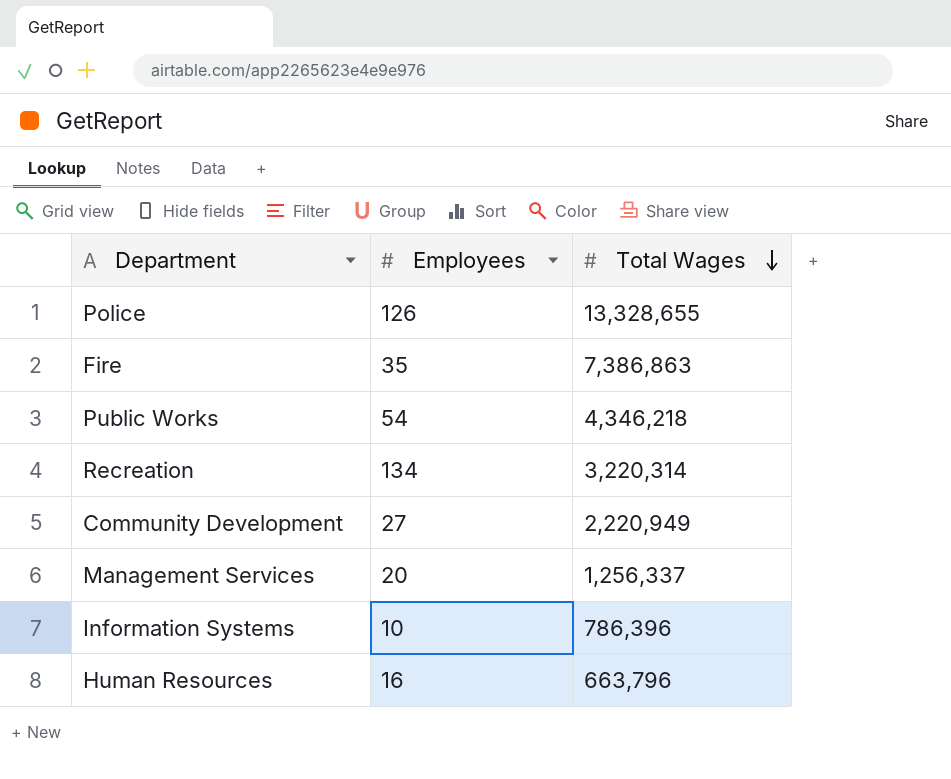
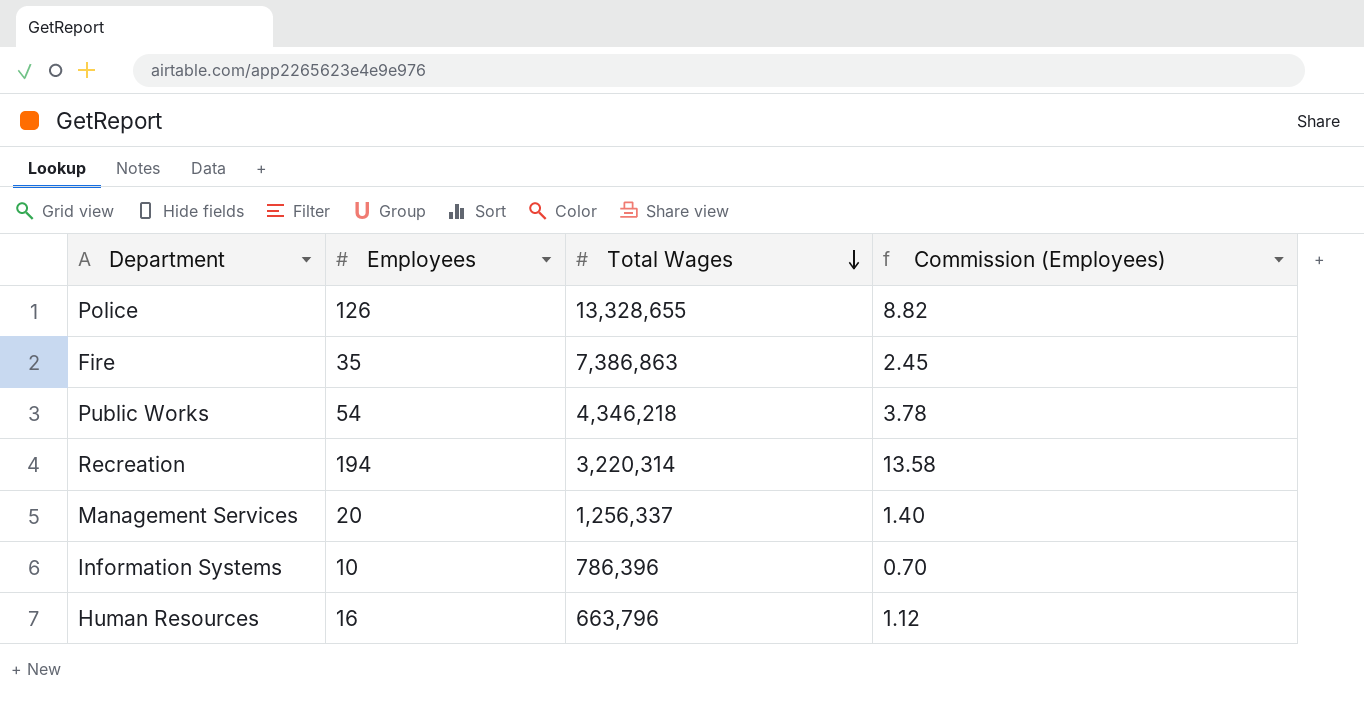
column Commission (Employees) | formula: none -> [Employees] * 0.07
row Community Development: 27 | 2,220,949 -> none
Recreation | Employees: 134 -> 194

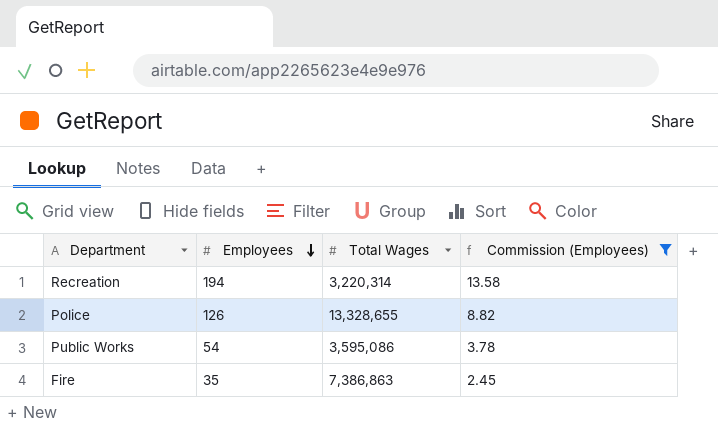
filter: none -> Commission (Employees) >= 2.45
row order: Total Wages descending -> Employees descending
Public Works | Total Wages: 4,346,218 -> 3,595,086

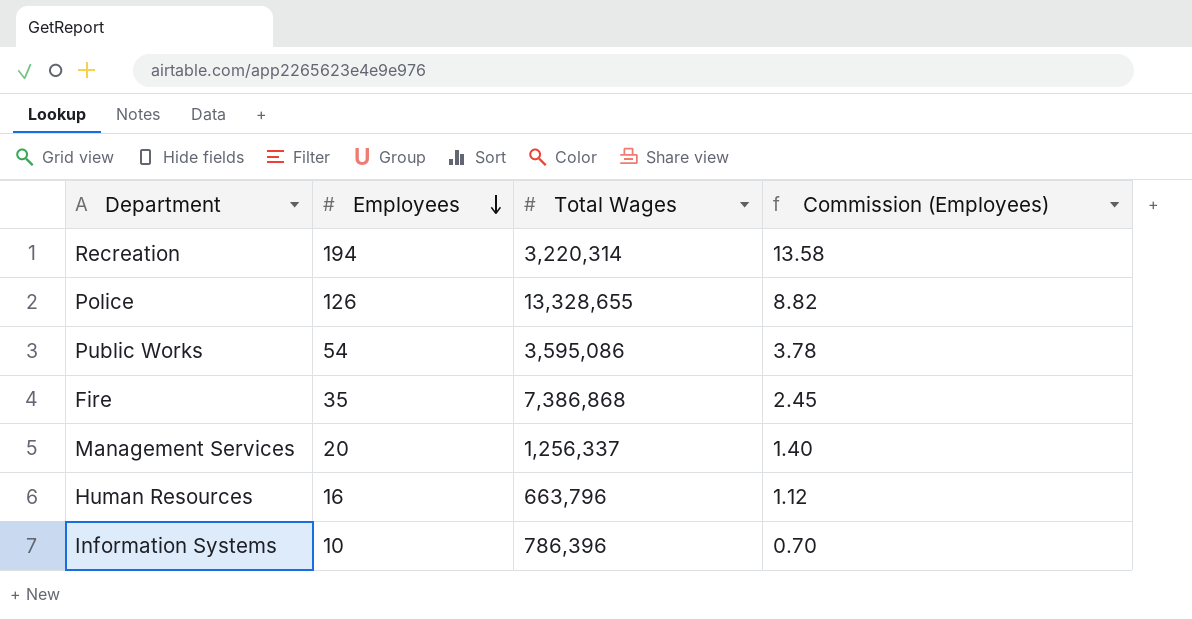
filter: Commission (Employees) >= 2.45 -> none
Fire | Total Wages: 7,386,863 -> 7,386,868

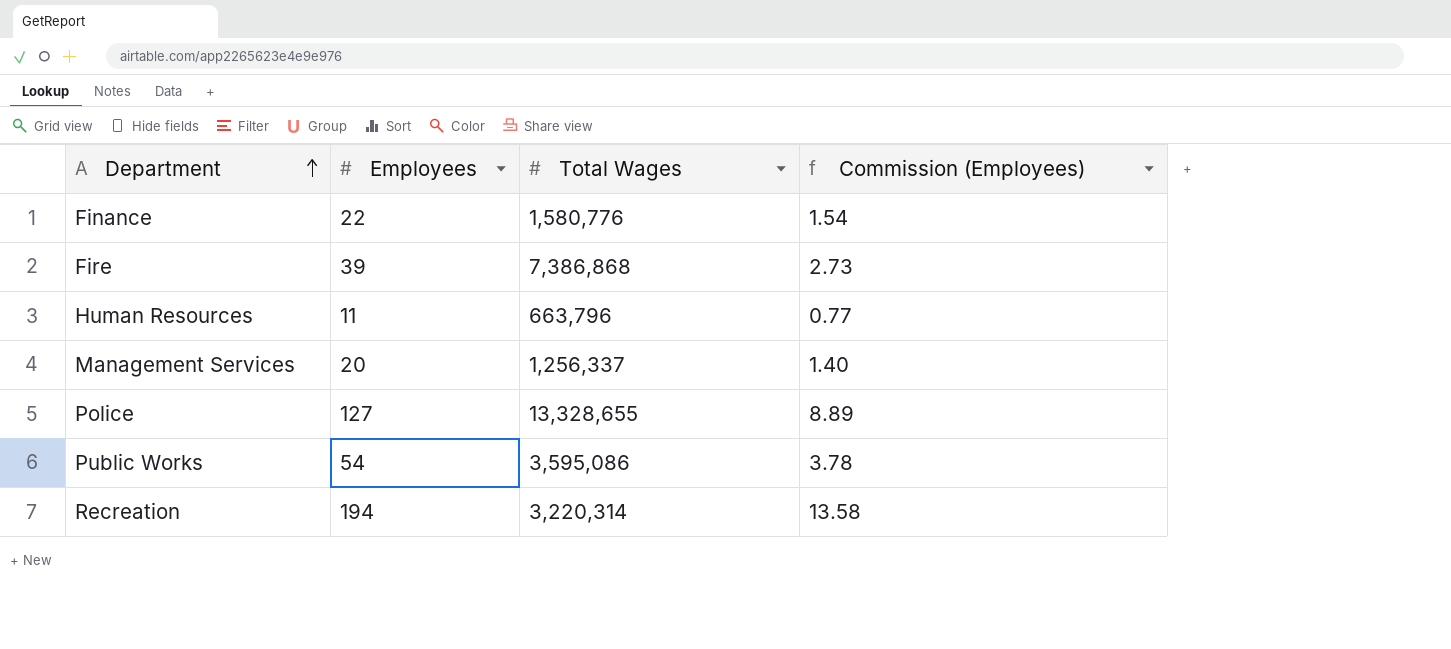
row order: Employees descending -> Department ascending
row Information Systems: 10 | 786,396 | 0.70 -> none
row Finance: none -> 22 | 1,580,776 | 1.54
Fire | Employees: 35 -> 39
Fire | Commission (Employees): 2.45 -> 2.73
Human Resources | Employees: 16 -> 11
Human Resources | Commission (Employees): 1.12 -> 0.77
Police | Employees: 126 -> 127
Police | Commission (Employees): 8.82 -> 8.89

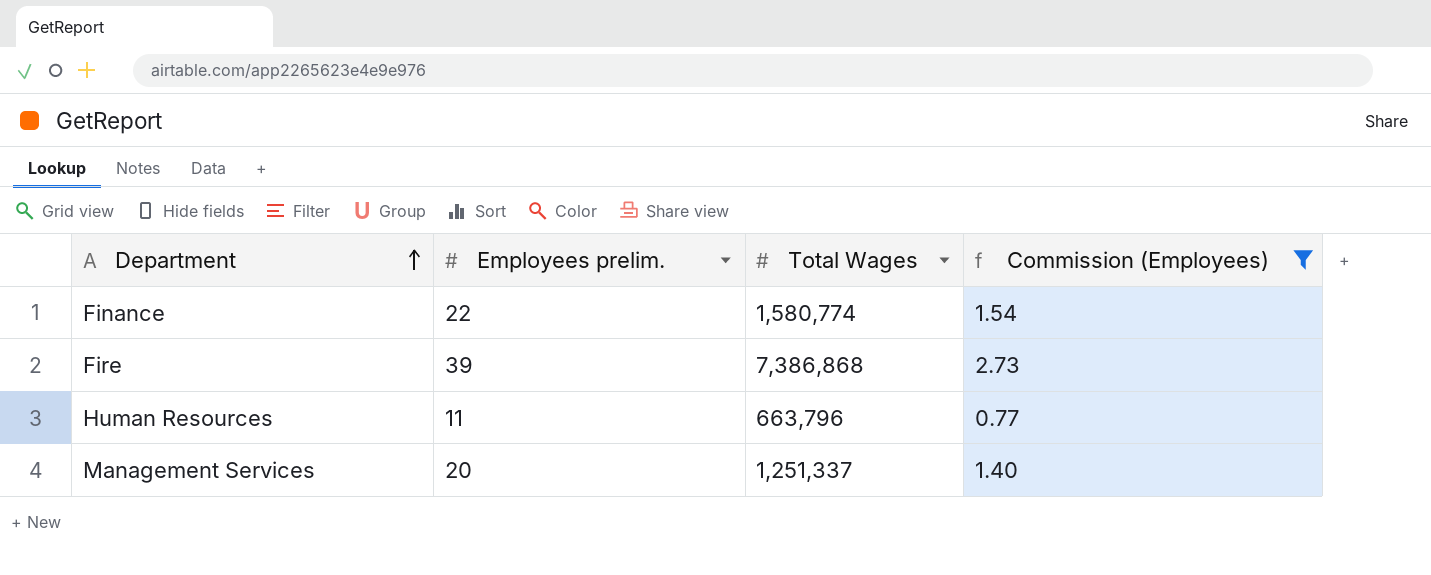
filter: none -> Commission (Employees) <= 2.73
column name: Employees -> Employees prelim.
Finance | Total Wages: 1,580,776 -> 1,580,774
Management Services | Total Wages: 1,256,337 -> 1,251,337

